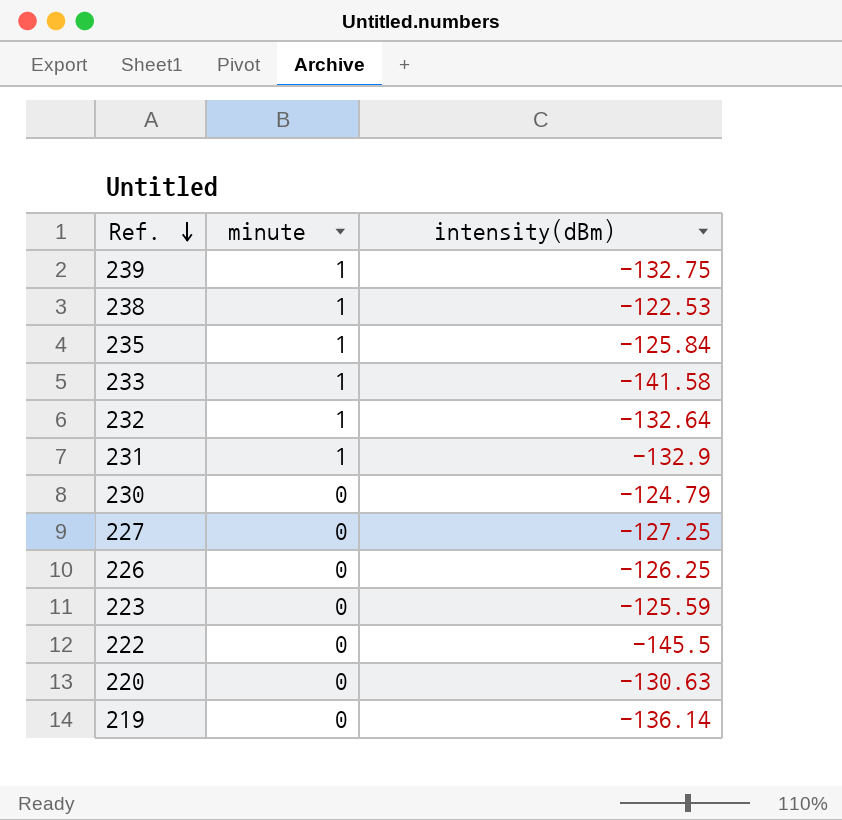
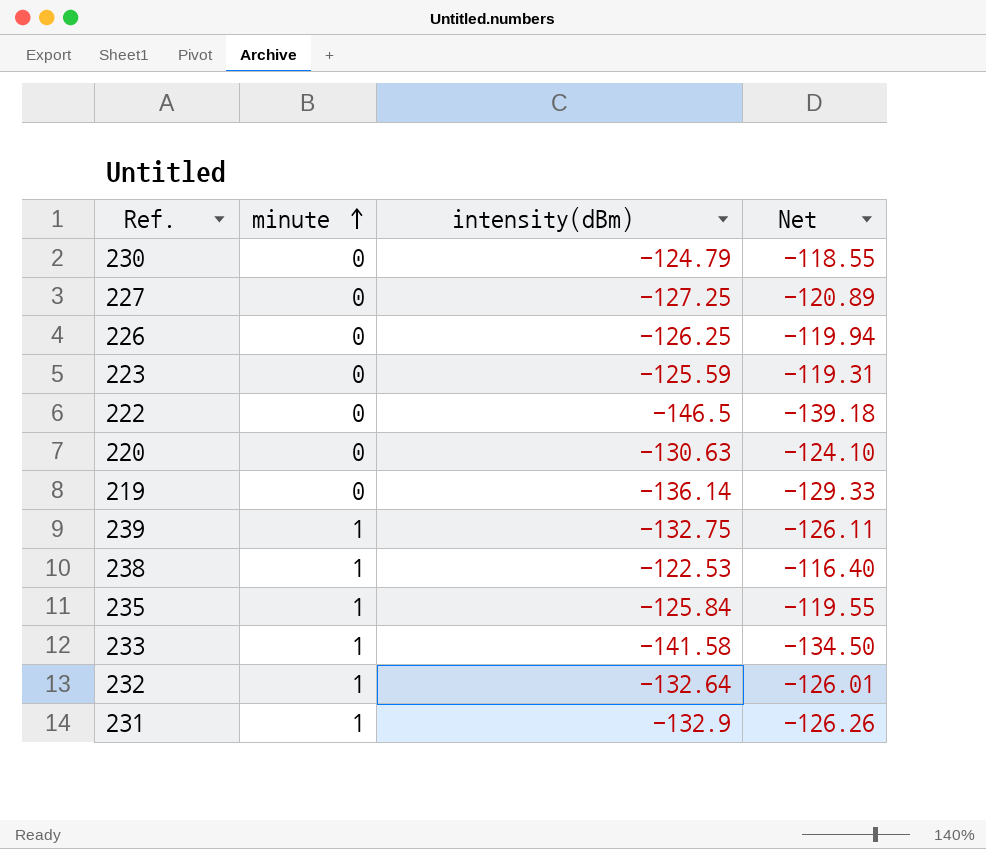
row order: Ref. descending -> minute ascending
column Net | formula: none -> [intensity(dBm)] * 0.95
222 | intensity(dBm): -145.5 -> -146.5

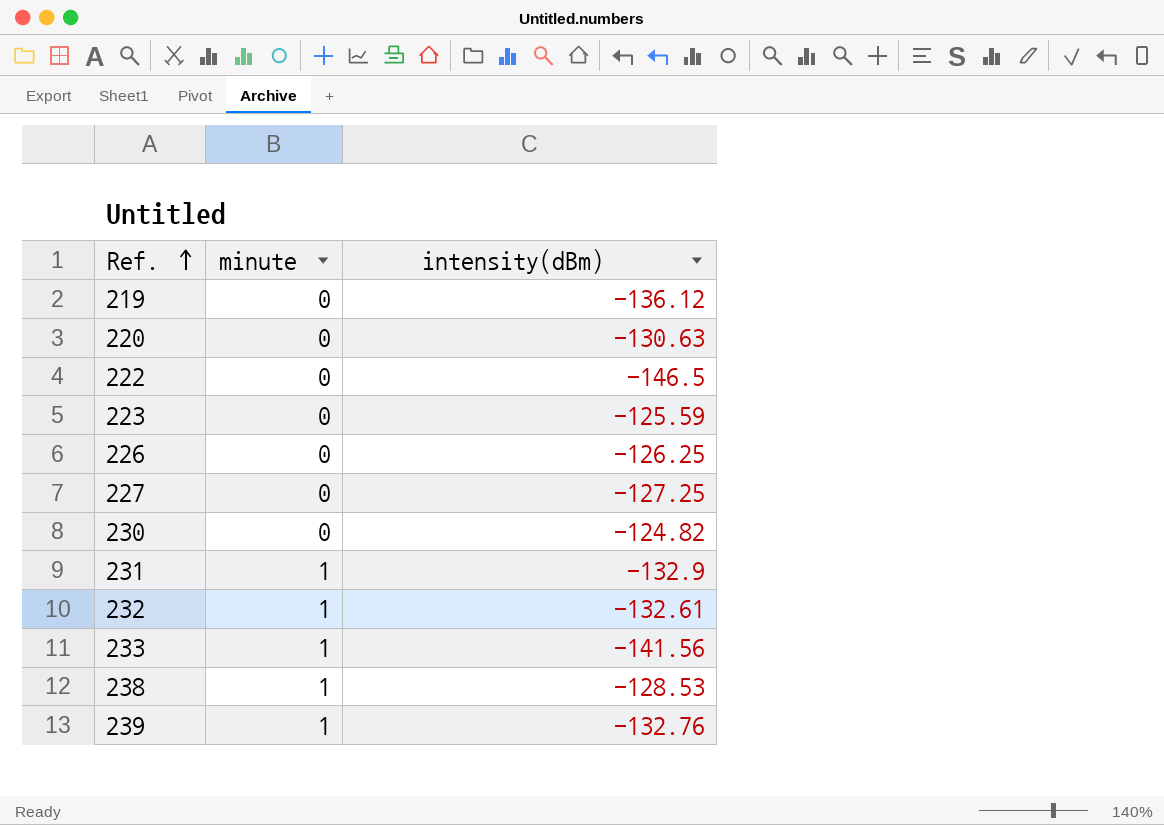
row order: minute ascending -> Ref. ascending
column Net | formula: [intensity(dBm)] * 0.95 -> none
row 235: 1 | -125.84 | -119.55 -> none
219 | intensity(dBm): -136.14 -> -136.12
230 | intensity(dBm): -124.79 -> -124.82
232 | intensity(dBm): -132.64 -> -132.61
233 | intensity(dBm): -141.58 -> -141.56
238 | intensity(dBm): -122.53 -> -128.53
239 | intensity(dBm): -132.75 -> -132.76

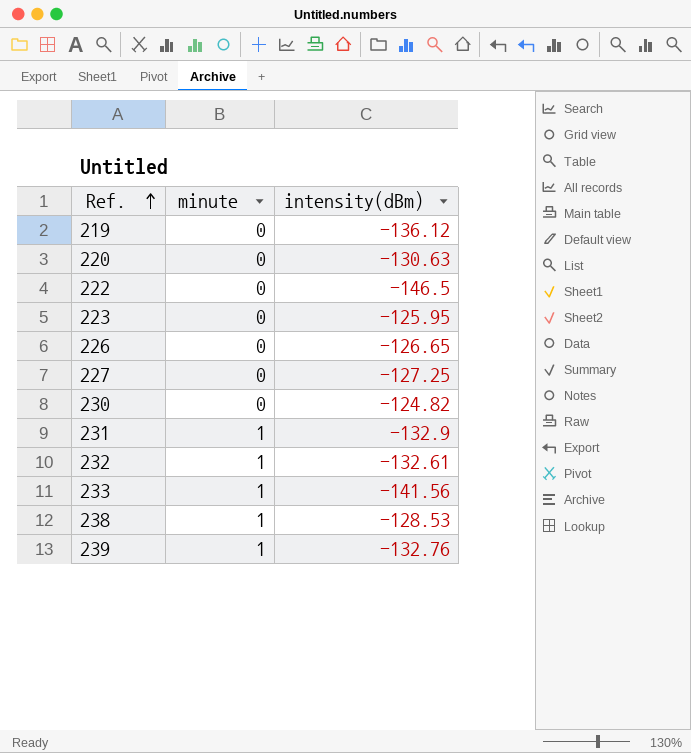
223 | intensity(dBm): -125.59 -> -125.95
226 | intensity(dBm): -126.25 -> -126.65

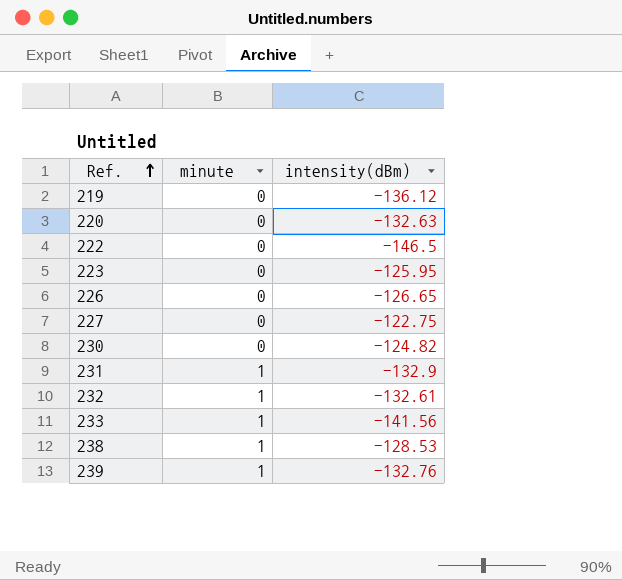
220 | intensity(dBm): -130.63 -> -132.63
227 | intensity(dBm): -127.25 -> -122.75

